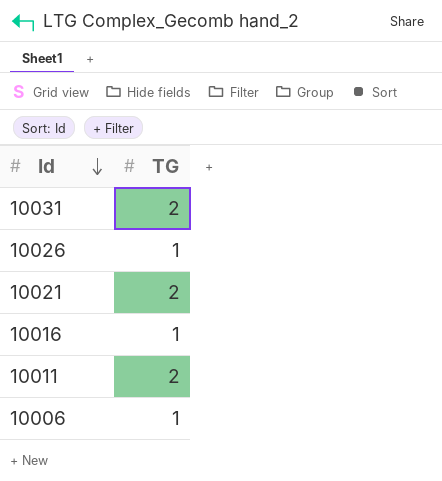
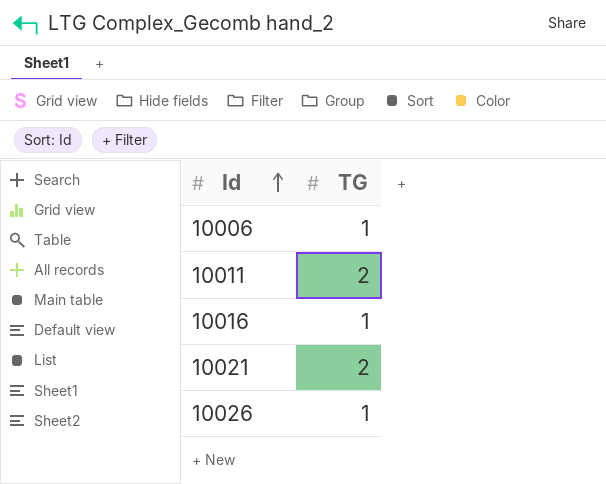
row order: Id descending -> Id ascending
row 10031: 2 -> none

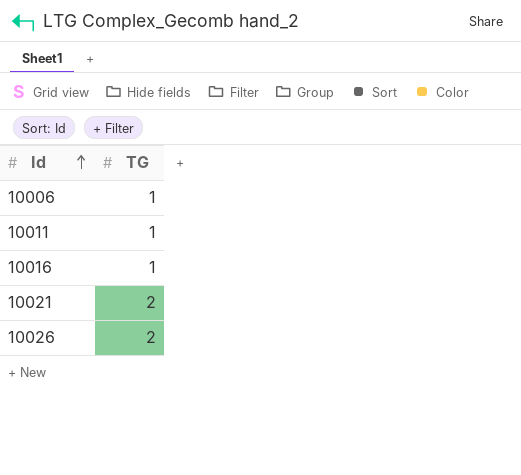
10011 | TG: 2 -> 1
10026 | TG: 1 -> 2

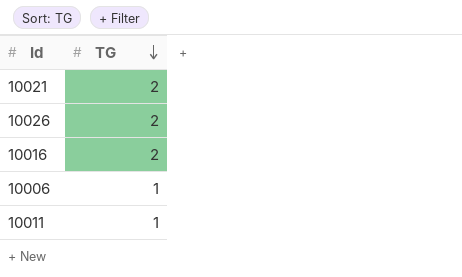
row order: Id ascending -> TG descending
10016 | TG: 1 -> 2

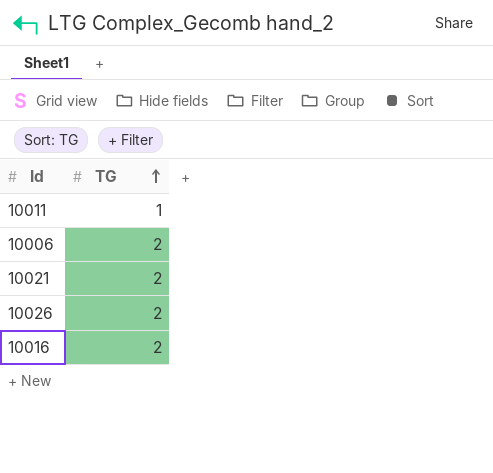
row order: TG descending -> TG ascending
10006 | TG: 1 -> 2

